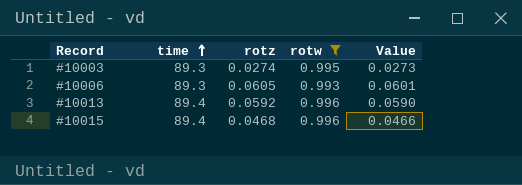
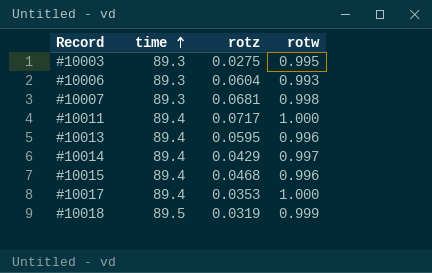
filter: rotw <= 0.996 -> none
column Value | formula: [rotz] * [rotw] -> none
#10003 | rotz: 0.0274 -> 0.0275
#10006 | rotz: 0.0605 -> 0.0604
#10013 | rotz: 0.0592 -> 0.0595

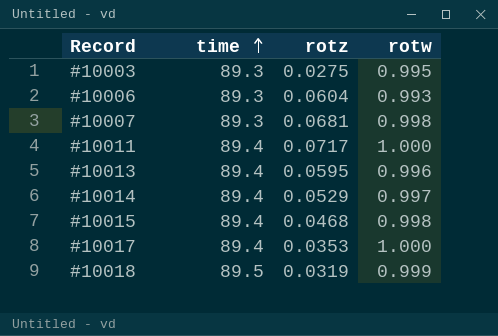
#10014 | rotz: 0.0429 -> 0.0529
#10015 | rotw: 0.996 -> 0.998

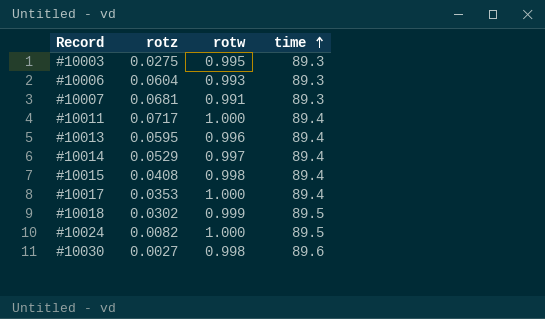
column time | position: 2 -> 4
#10007 | rotw: 0.998 -> 0.991
#10015 | rotz: 0.0468 -> 0.0408
#10018 | rotz: 0.0319 -> 0.0302
row #10024: none -> 0.0082 | 1.000 | 89.5
row #10030: none -> 0.0027 | 0.998 | 89.6

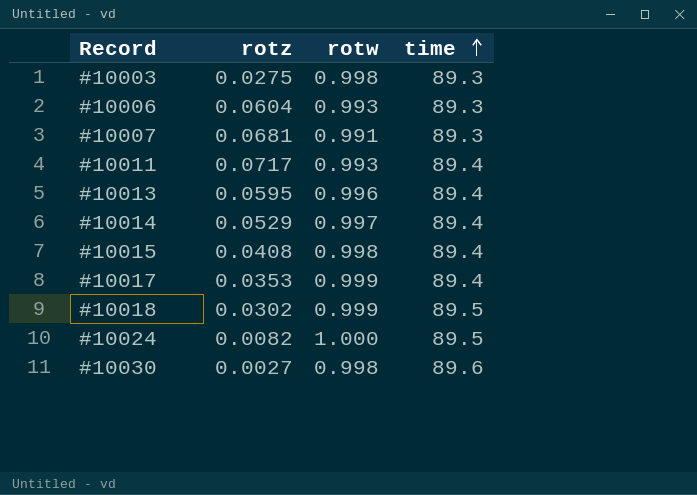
#10003 | rotw: 0.995 -> 0.998
#10011 | rotw: 1.000 -> 0.993
#10017 | rotw: 1.000 -> 0.999

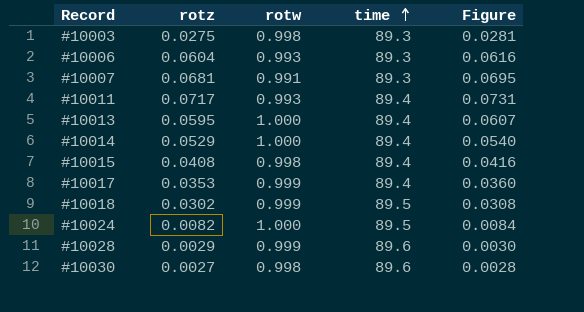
column Figure | formula: none -> [rotz] * 1.02
#10013 | rotw: 0.996 -> 1.000
#10014 | rotw: 0.997 -> 1.000
row #10028: none -> 0.0029 | 0.999 | 89.6 | 0.0030

